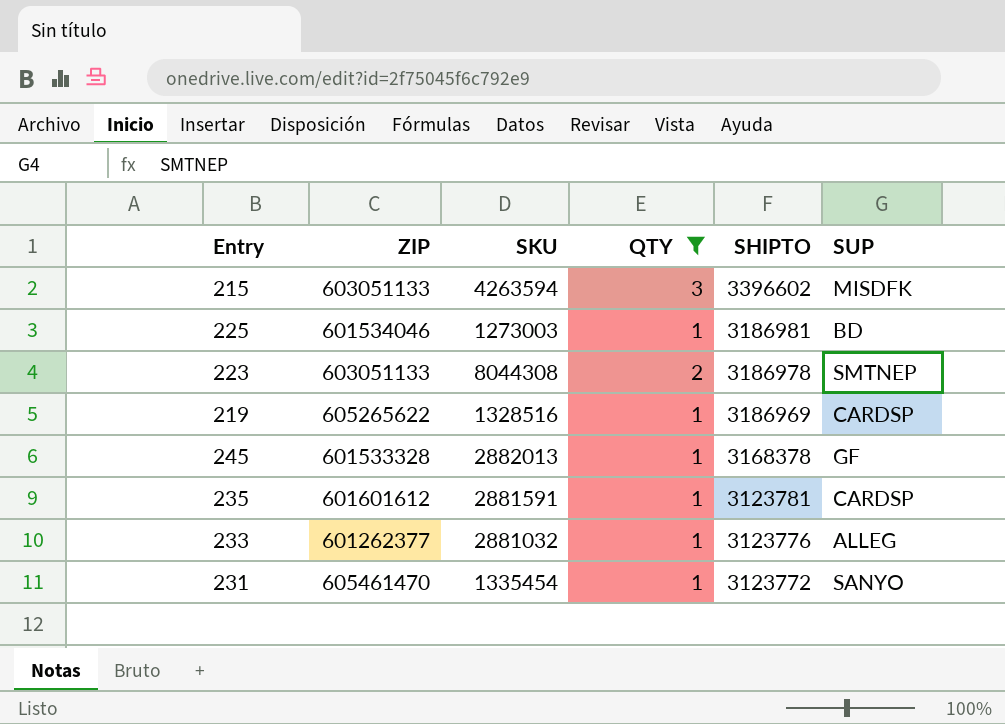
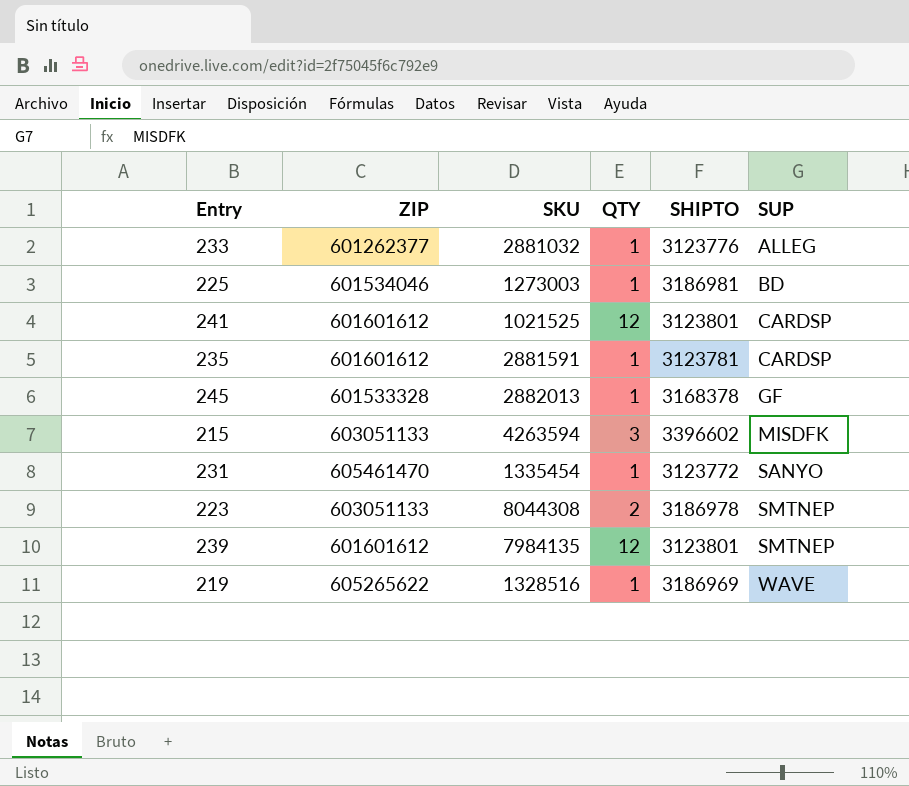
filter: QTY != 12 -> none
row order: SHIPTO descending -> SUP ascending
219 | SUP: CARDSP -> WAVE

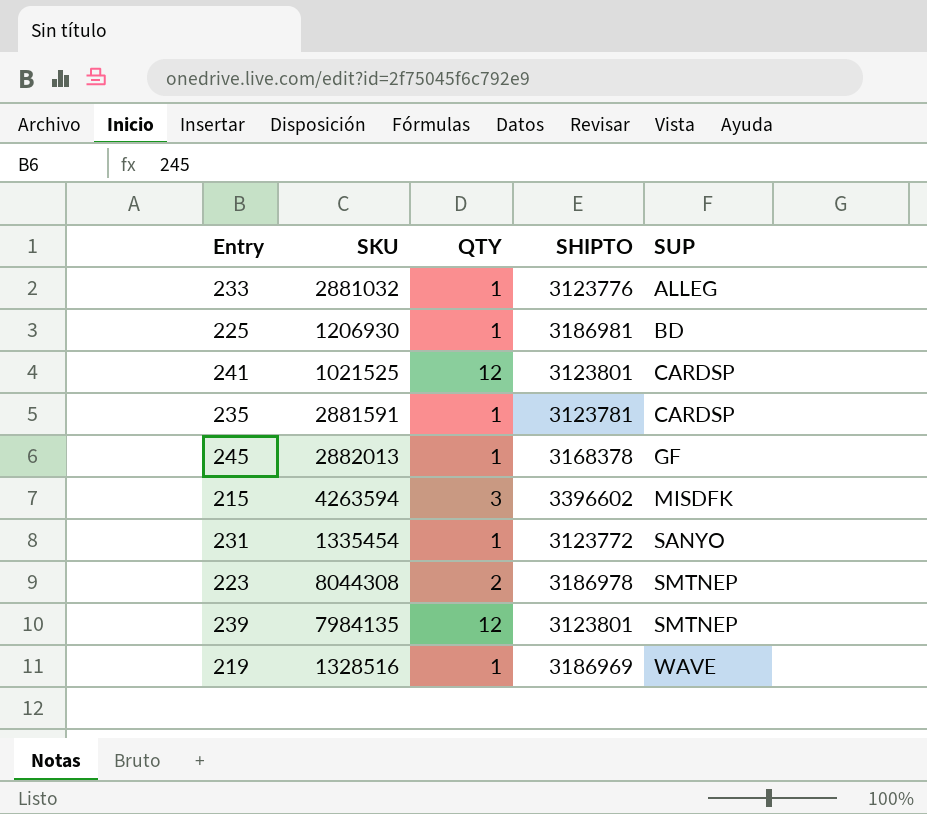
column ZIP | position: 2 -> none
225 | SKU: 1273003 -> 1206930

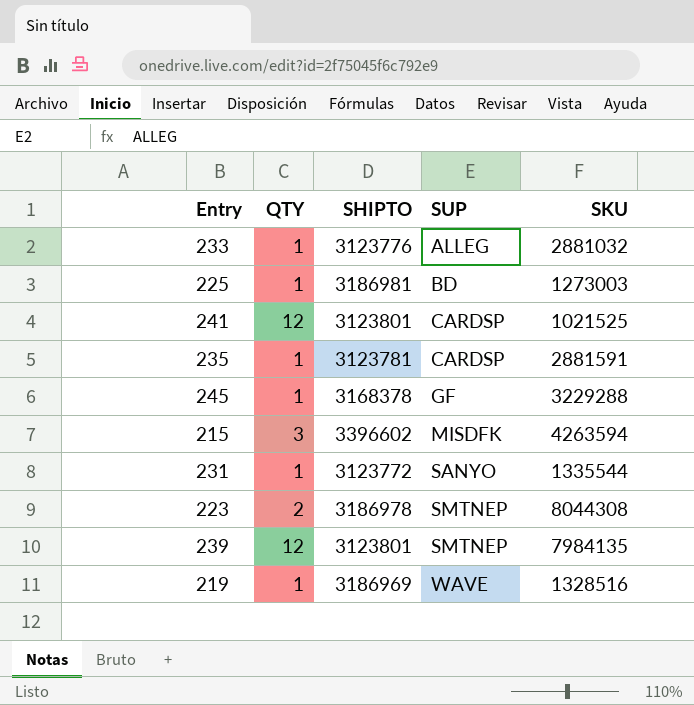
column SKU | position: 2 -> 5
225 | SKU: 1206930 -> 1273003
245 | SKU: 2882013 -> 3229288
231 | SKU: 1335454 -> 1335544

